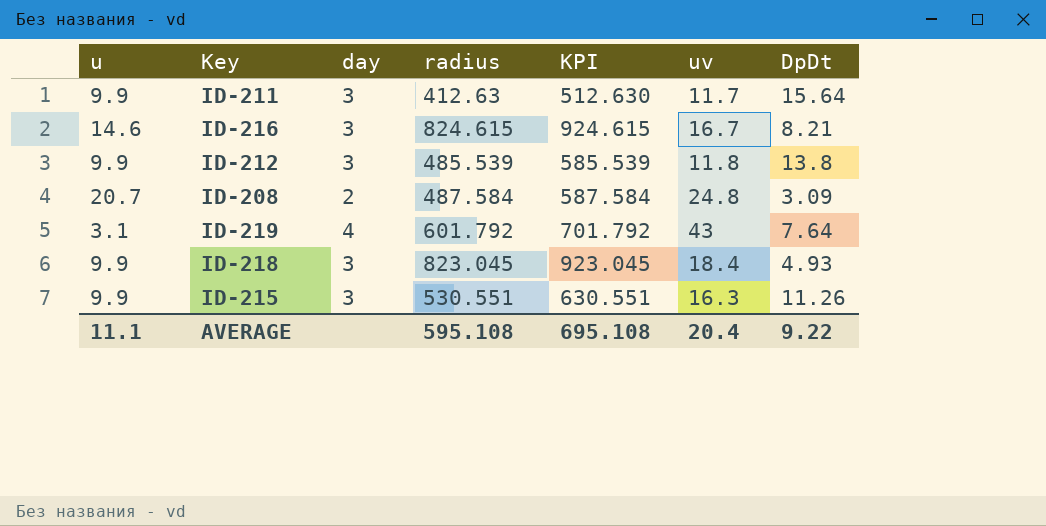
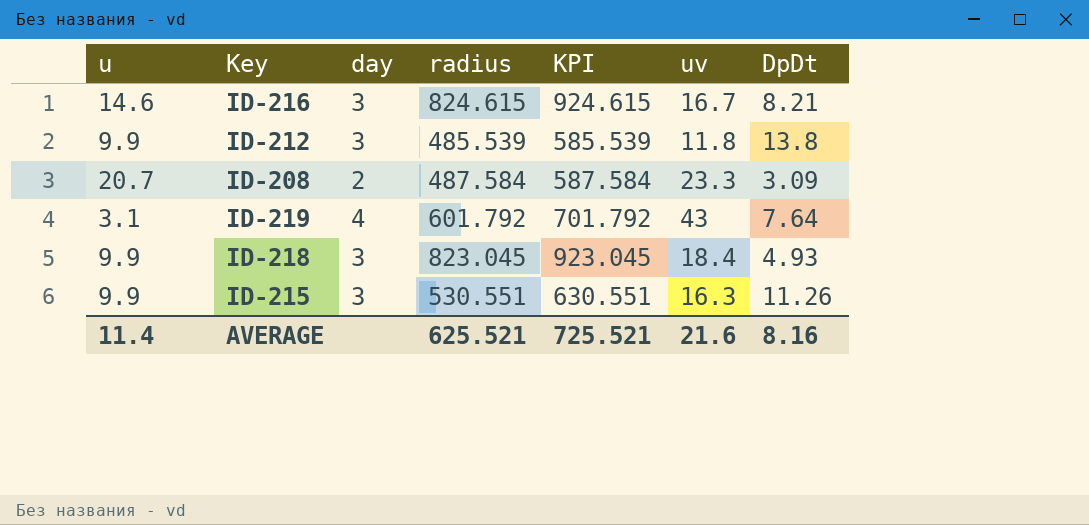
row ID-211: 9.9 | 3 | 412.63 | 512.630 | 11.7 | 15.64 -> none
ID-208 | uv: 24.8 -> 23.3
AVERAGE | u: 11.1 -> 11.4
AVERAGE | radius: 595.108 -> 625.521
AVERAGE | KPI: 695.108 -> 725.521
AVERAGE | uv: 20.4 -> 21.6
AVERAGE | DpDt: 9.22 -> 8.16

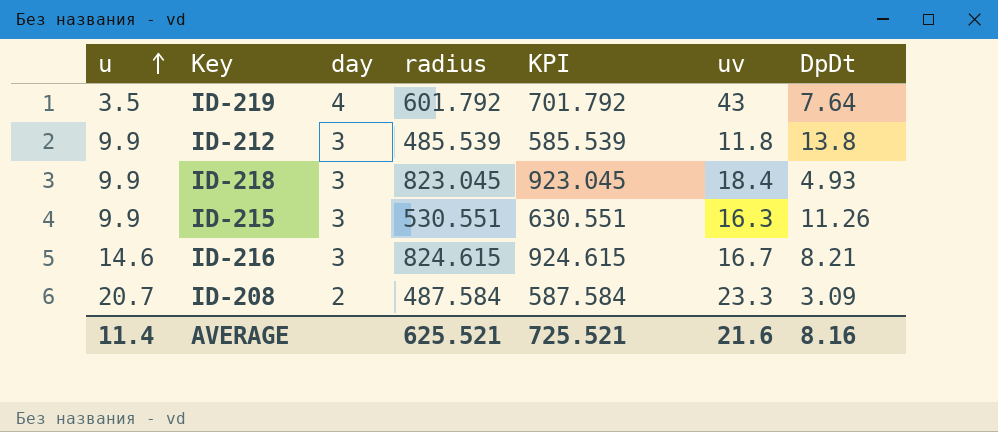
row order: none -> u ascending
ID-219 | u: 3.1 -> 3.5

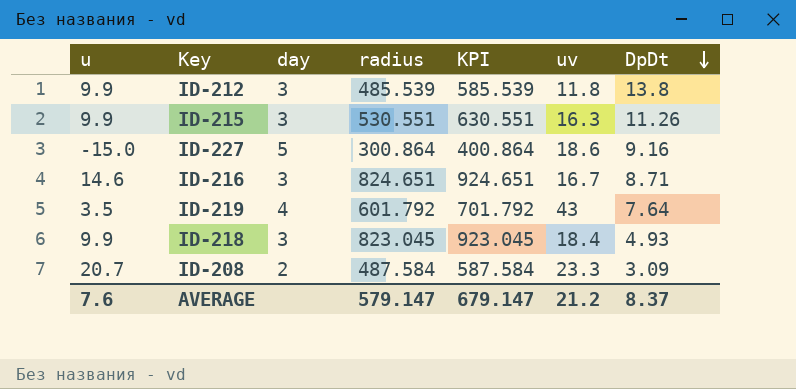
row order: u ascending -> DpDt descending
row ID-227: none -> -15.0 | 5 | 300.864 | 400.864 | 18.6 | 9.16
ID-216 | radius: 824.615 -> 824.651
ID-216 | KPI: 924.615 -> 924.651
ID-216 | DpDt: 8.21 -> 8.71
AVERAGE | u: 11.4 -> 7.6
AVERAGE | radius: 625.521 -> 579.147
AVERAGE | KPI: 725.521 -> 679.147
AVERAGE | uv: 21.6 -> 21.2
AVERAGE | DpDt: 8.16 -> 8.37

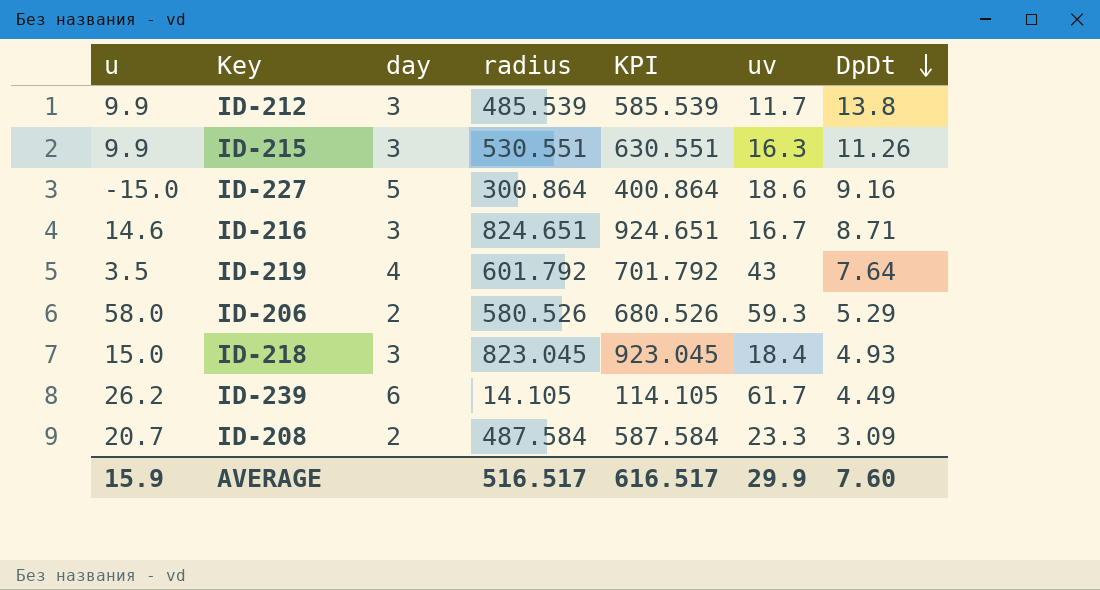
ID-212 | uv: 11.8 -> 11.7
row ID-206: none -> 58.0 | 2 | 580.526 | 680.526 | 59.3 | 5.29
ID-218 | u: 9.9 -> 15.0
row ID-239: none -> 26.2 | 6 | 14.105 | 114.105 | 61.7 | 4.49
AVERAGE | u: 7.6 -> 15.9
AVERAGE | radius: 579.147 -> 516.517
AVERAGE | KPI: 679.147 -> 616.517
AVERAGE | uv: 21.2 -> 29.9
AVERAGE | DpDt: 8.37 -> 7.60

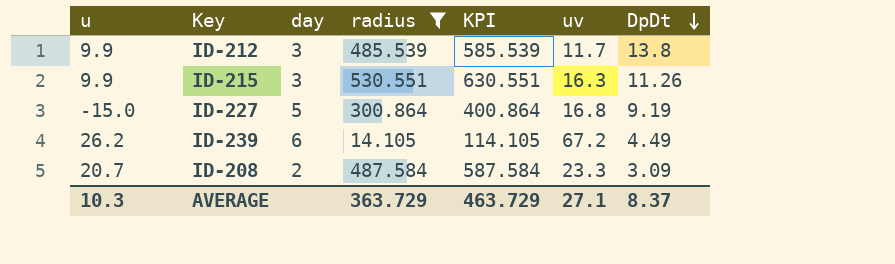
filter: none -> radius <= 530.551
ID-227 | uv: 18.6 -> 16.8
ID-227 | DpDt: 9.16 -> 9.19
ID-239 | uv: 61.7 -> 67.2
AVERAGE | u: 15.9 -> 10.3
AVERAGE | radius: 516.517 -> 363.729
AVERAGE | KPI: 616.517 -> 463.729
AVERAGE | uv: 29.9 -> 27.1
AVERAGE | DpDt: 7.60 -> 8.37

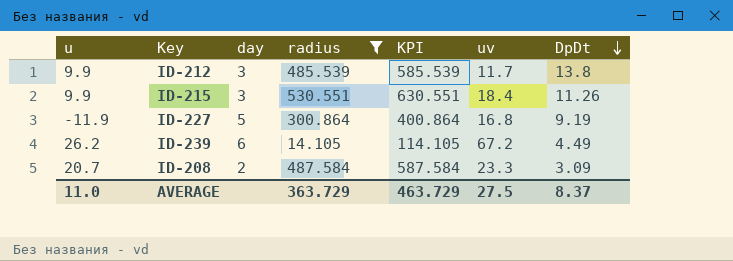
ID-215 | uv: 16.3 -> 18.4
ID-227 | u: -15.0 -> -11.9
AVERAGE | u: 10.3 -> 11.0
AVERAGE | uv: 27.1 -> 27.5

